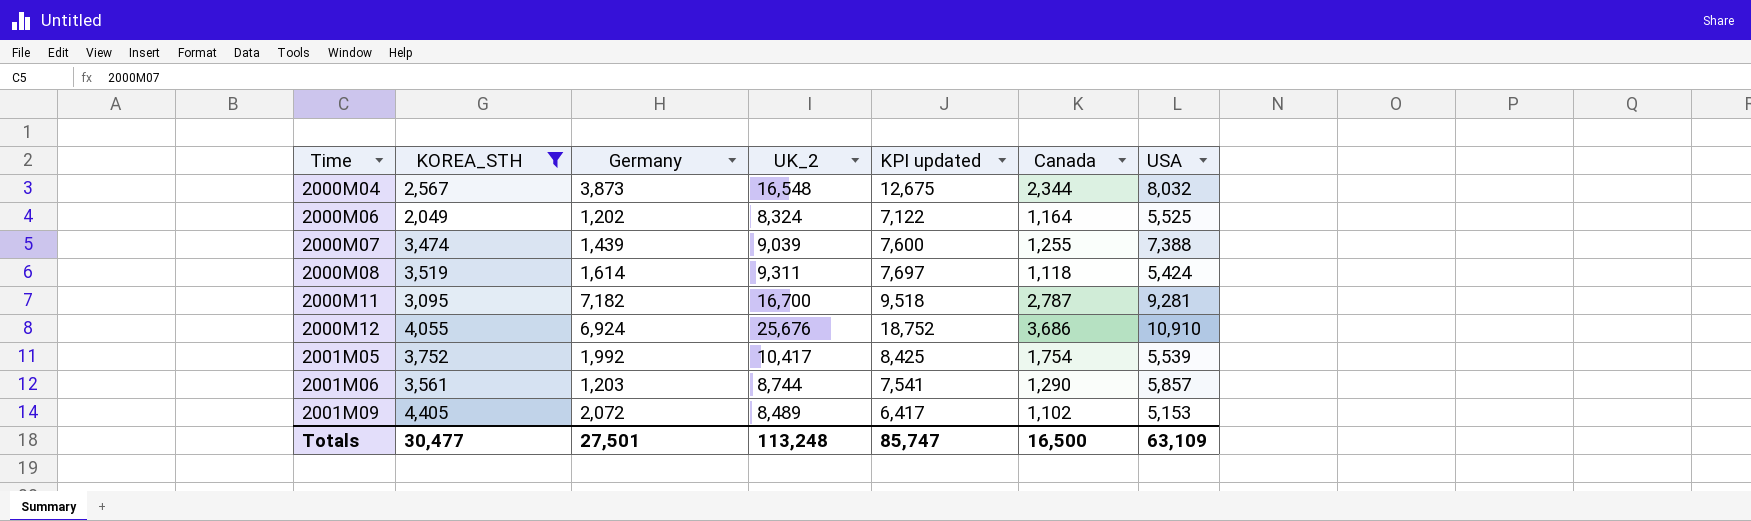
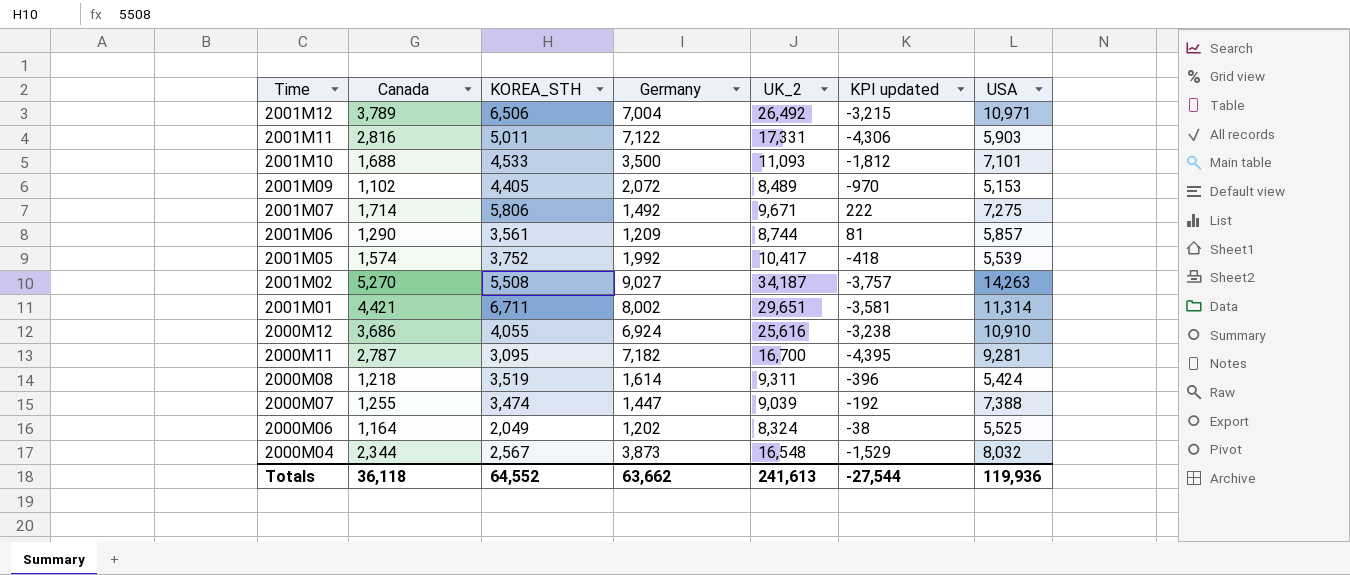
filter: KOREA_STH <= 4,405 -> none
row order: Time ascending -> Time descending
column Canada | position: 6 -> 2
column KPI updated | formula: [UK_2] - [Germany] -> [Canada] - [Germany]
2001M06 | Germany: 1,203 -> 1,209
2001M05 | Canada: 1,754 -> 1,574
2000M12 | UK_2: 25,676 -> 25,616
2000M08 | Canada: 1,118 -> 1,218
2000M07 | Germany: 1,439 -> 1,447
Totals | Canada: 16,500 -> 36,118
Totals | KOREA_STH: 30,477 -> 64,552
Totals | Germany: 27,501 -> 63,662
Totals | UK_2: 113,248 -> 241,613
Totals | KPI updated: 85,747 -> -27,544
Totals | USA: 63,109 -> 119,936

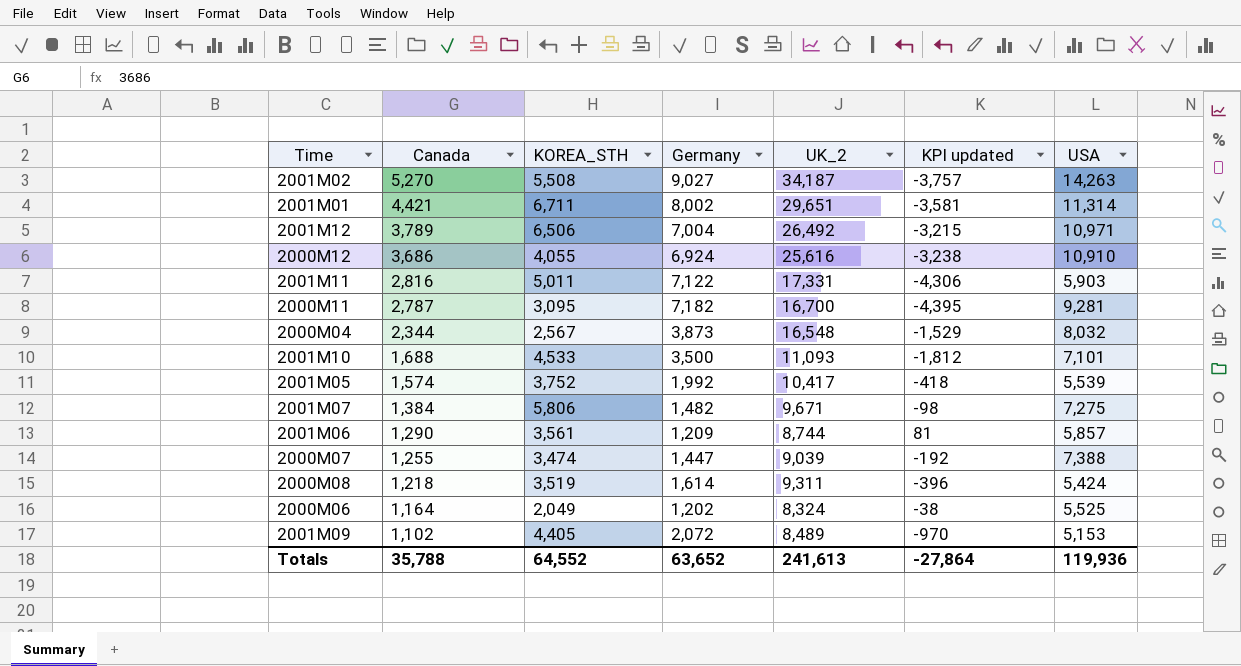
row order: Time descending -> Canada descending
2001M07 | Canada: 1,714 -> 1,384
2001M07 | Germany: 1,492 -> 1,482
2001M07 | KPI updated: 222 -> -98
Totals | Canada: 36,118 -> 35,788
Totals | Germany: 63,662 -> 63,652
Totals | KPI updated: -27,544 -> -27,864

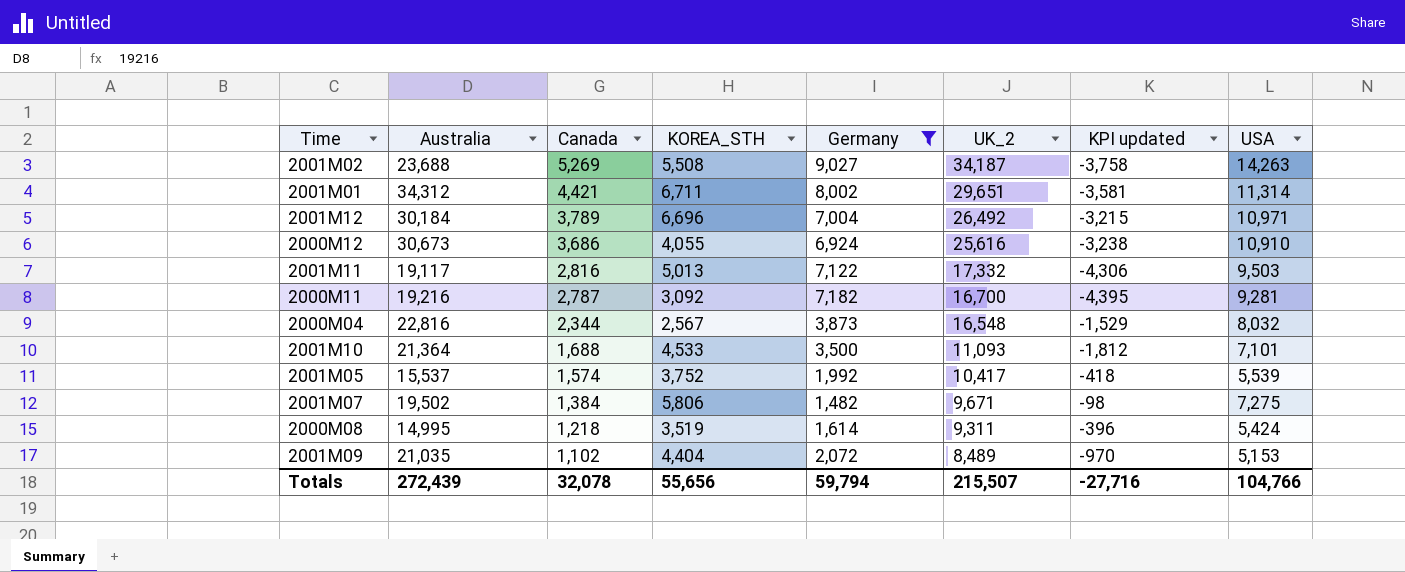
filter: none -> Germany >= 1,482
column Australia | position: none -> 2
2001M02 | Canada: 5,270 -> 5,269
2001M02 | KPI updated: -3,757 -> -3,758
2001M12 | KOREA_STH: 6,506 -> 6,696
2001M11 | KOREA_STH: 5,011 -> 5,013
2001M11 | UK_2: 17,331 -> 17,332
2001M11 | USA: 5,903 -> 9,503
2000M11 | KOREA_STH: 3,095 -> 3,092
2001M09 | KOREA_STH: 4,405 -> 4,404
Totals | Canada: 35,788 -> 32,078
Totals | KOREA_STH: 64,552 -> 55,656
Totals | Germany: 63,652 -> 59,794
Totals | UK_2: 241,613 -> 215,507
Totals | KPI updated: -27,864 -> -27,716
Totals | USA: 119,936 -> 104,766

